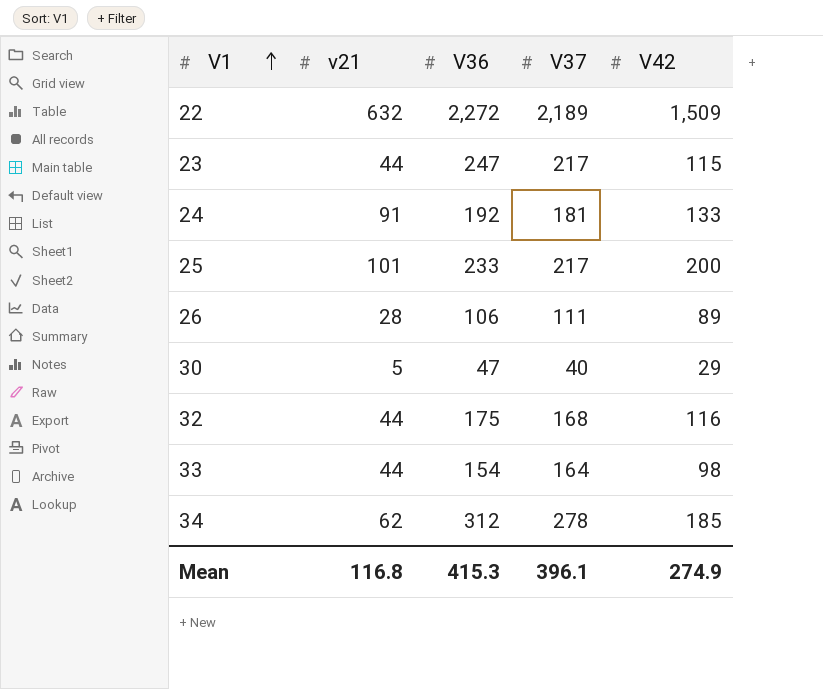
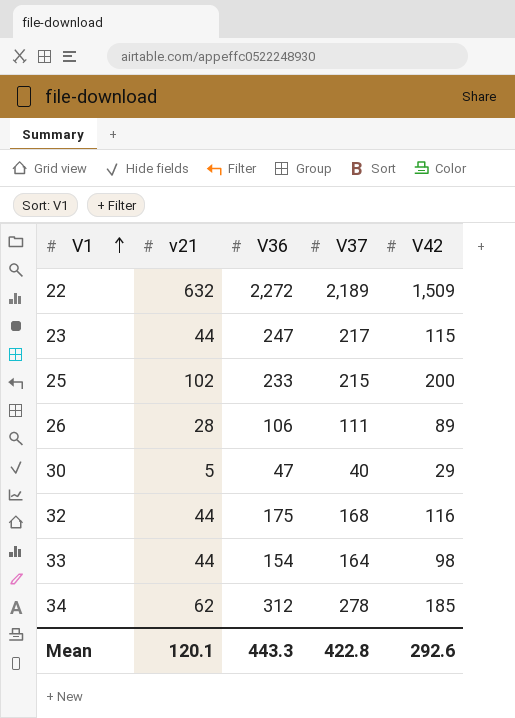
row 24: 91 | 192 | 181 | 133 -> none
25 | v21: 101 -> 102
25 | V37: 217 -> 215
Mean | v21: 116.8 -> 120.1
Mean | V36: 415.3 -> 443.3
Mean | V37: 396.1 -> 422.8
Mean | V42: 274.9 -> 292.6

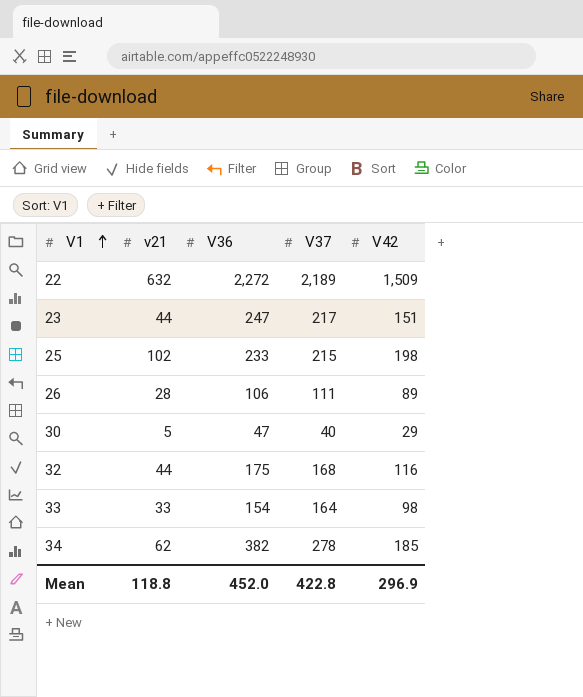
23 | V42: 115 -> 151
25 | V42: 200 -> 198
33 | v21: 44 -> 33
34 | V36: 312 -> 382
Mean | v21: 120.1 -> 118.8
Mean | V36: 443.3 -> 452.0
Mean | V42: 292.6 -> 296.9

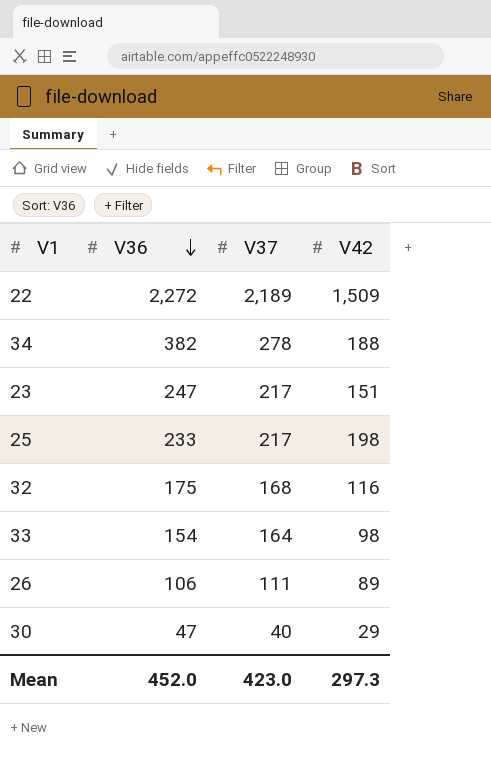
row order: V1 ascending -> V36 descending
column v21 | position: 2 -> none
34 | V42: 185 -> 188
25 | V37: 215 -> 217
Mean | V37: 422.8 -> 423.0
Mean | V42: 296.9 -> 297.3

